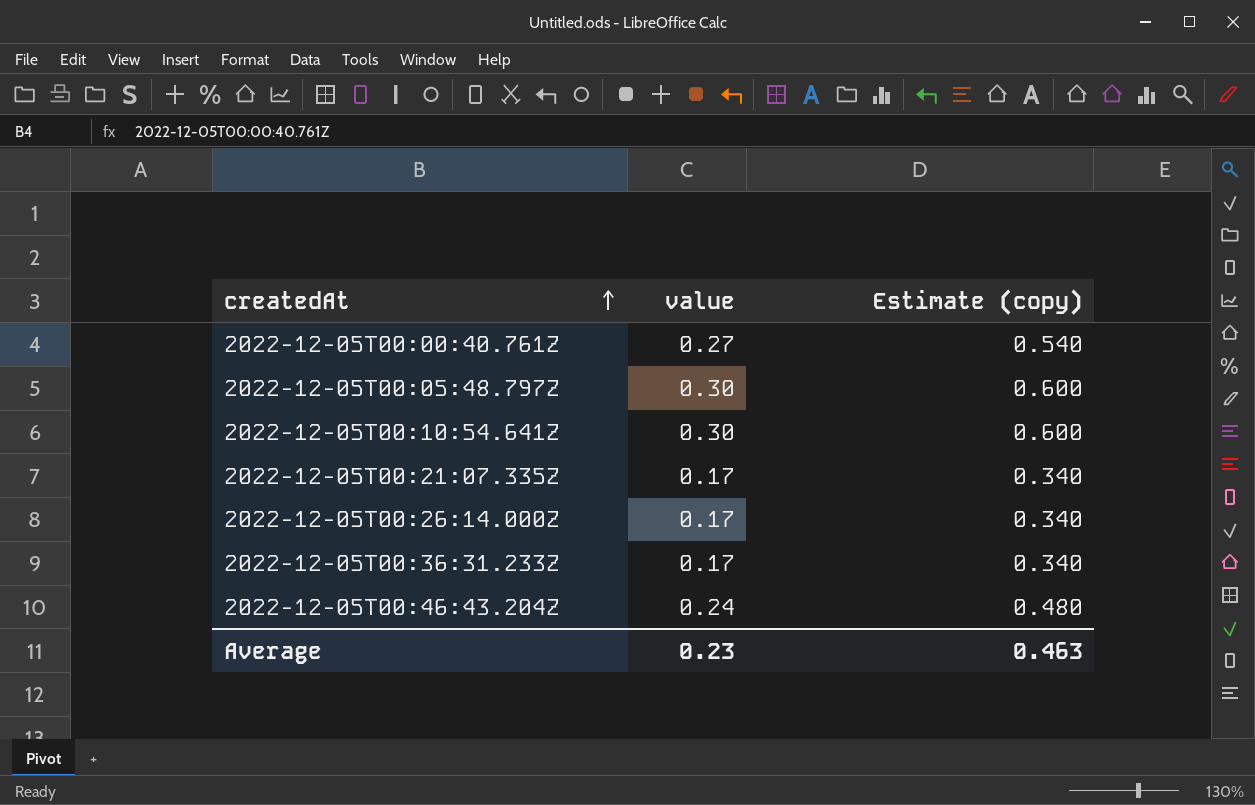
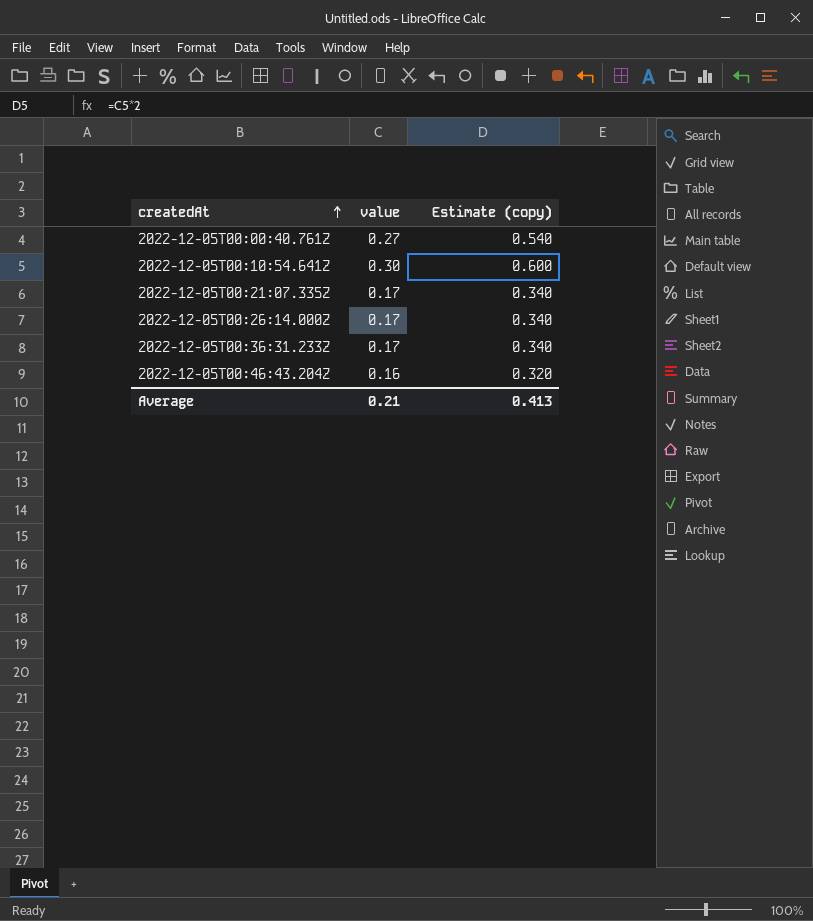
row 2022-12-05T00:05:48.797Z: 0.30 | 0.600 -> none
2022-12-05T00:46:43.204Z | value: 0.24 -> 0.16
2022-12-05T00:46:43.204Z | Estimate (copy): 0.480 -> 0.320
Average | value: 0.23 -> 0.21
Average | Estimate (copy): 0.463 -> 0.413

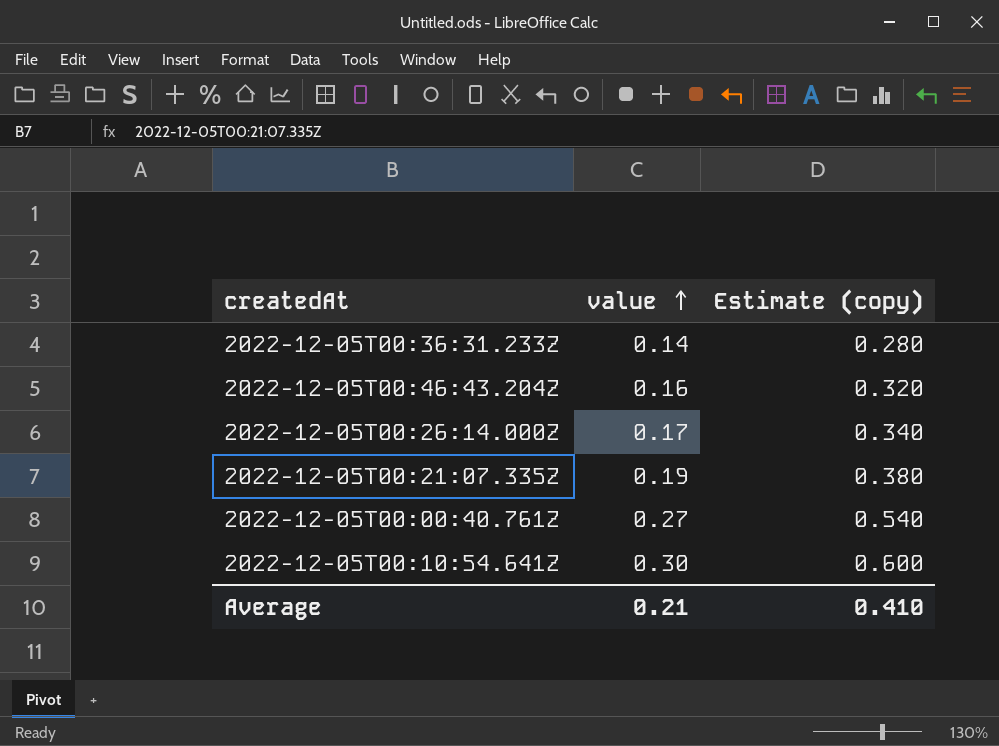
row order: createdAt ascending -> value ascending
2022-12-05T00:36:31.233Z | value: 0.17 -> 0.14
2022-12-05T00:36:31.233Z | Estimate (copy): 0.340 -> 0.280
2022-12-05T00:21:07.335Z | value: 0.17 -> 0.19
2022-12-05T00:21:07.335Z | Estimate (copy): 0.340 -> 0.380
Average | Estimate (copy): 0.413 -> 0.410

